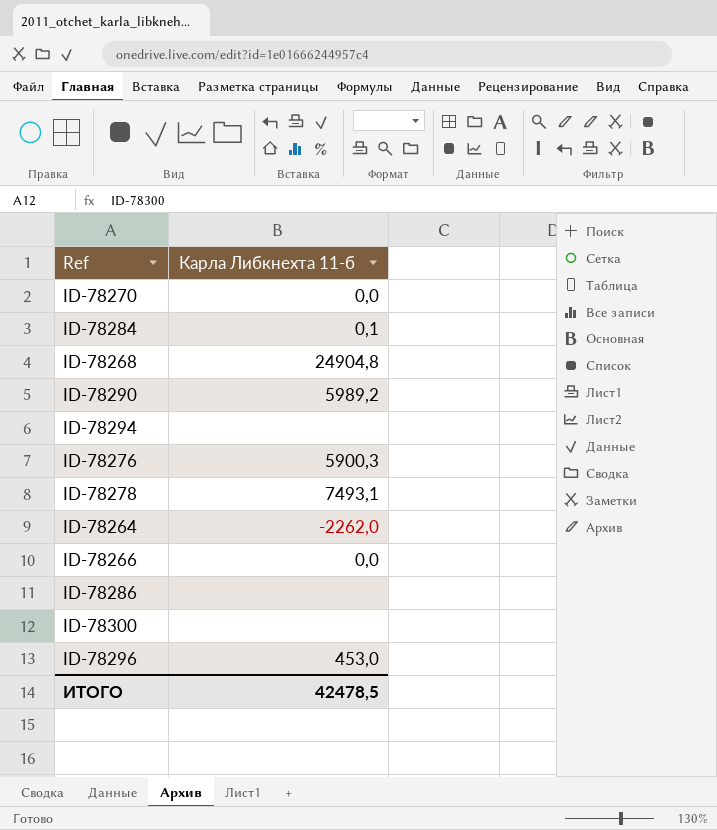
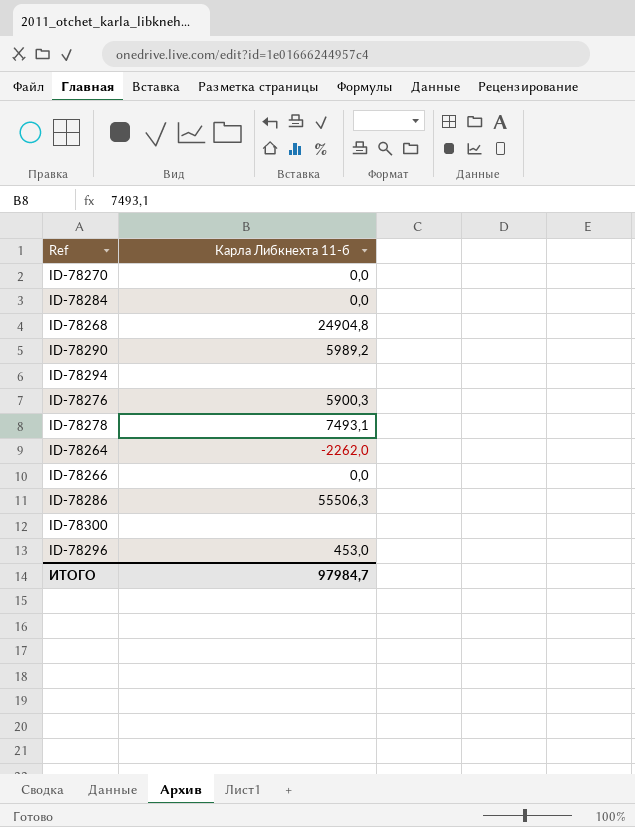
ID-78284 | Карла Либкнехта 11-б: 0,1 -> 0,0
ID-78286 | Карла Либкнехта 11-б: none -> 55506,3
ИТОГО | Карла Либкнехта 11-б: 42478,5 -> 97984,7

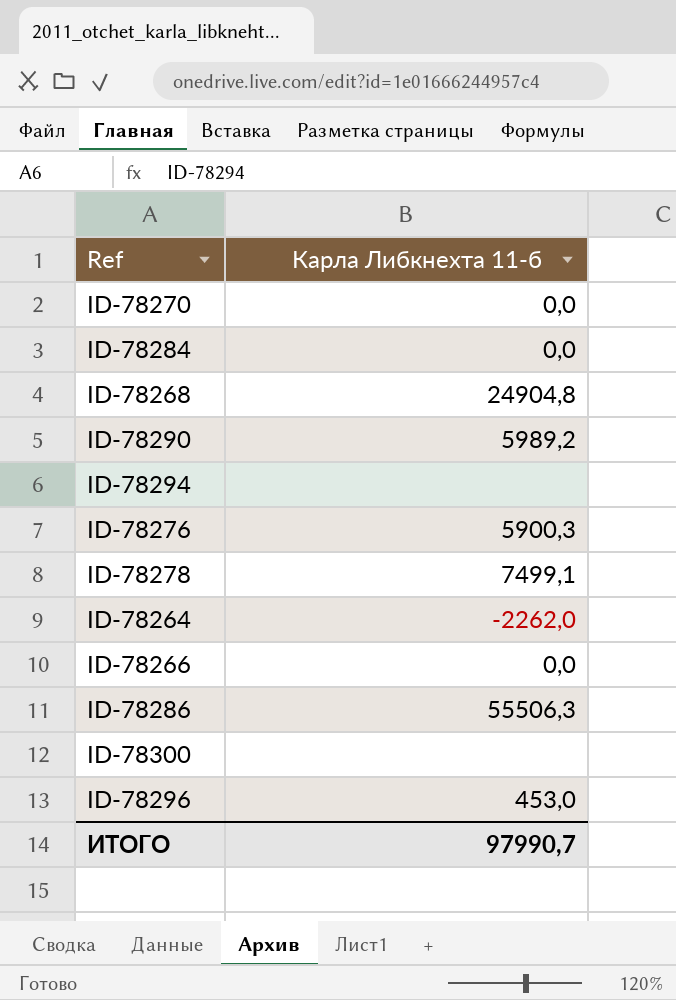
ID-78278 | Карла Либкнехта 11-б: 7493,1 -> 7499,1
ИТОГО | Карла Либкнехта 11-б: 97984,7 -> 97990,7

